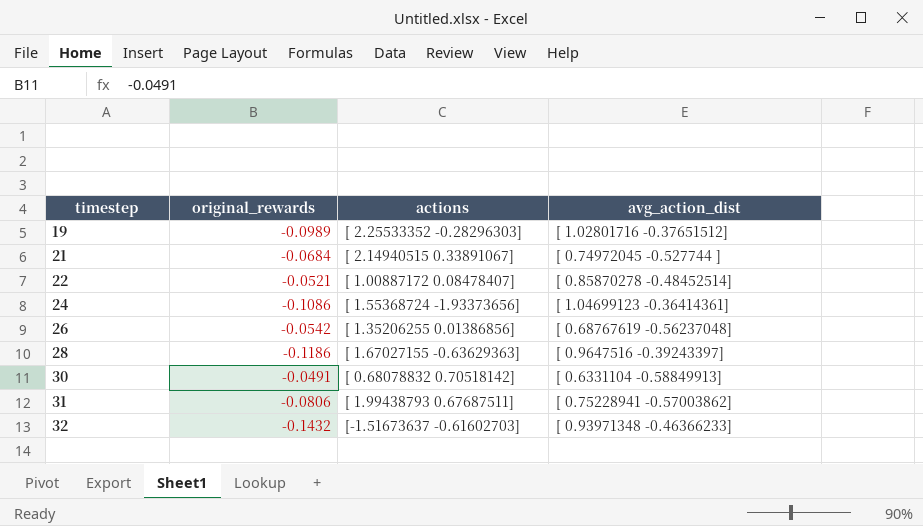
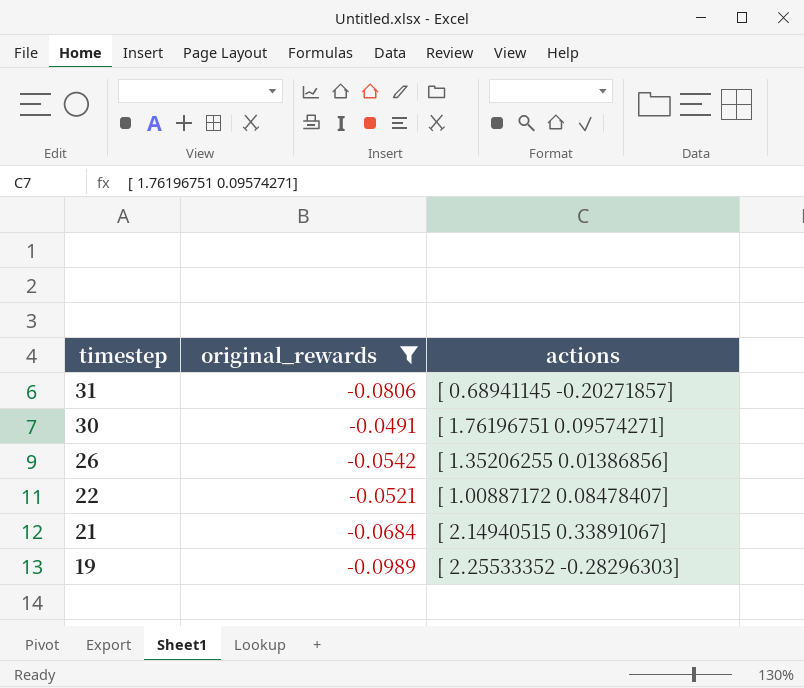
filter: none -> original_rewards >= -0.0989
row order: timestep ascending -> timestep descending
column avg_action_dist | position: 4 -> none
31 | actions: [ 1.99438793 0.67687511] -> [ 0.68941145 -0.20271857]
30 | actions: [ 0.68078832 0.70518142] -> [ 1.76196751 0.09574271]

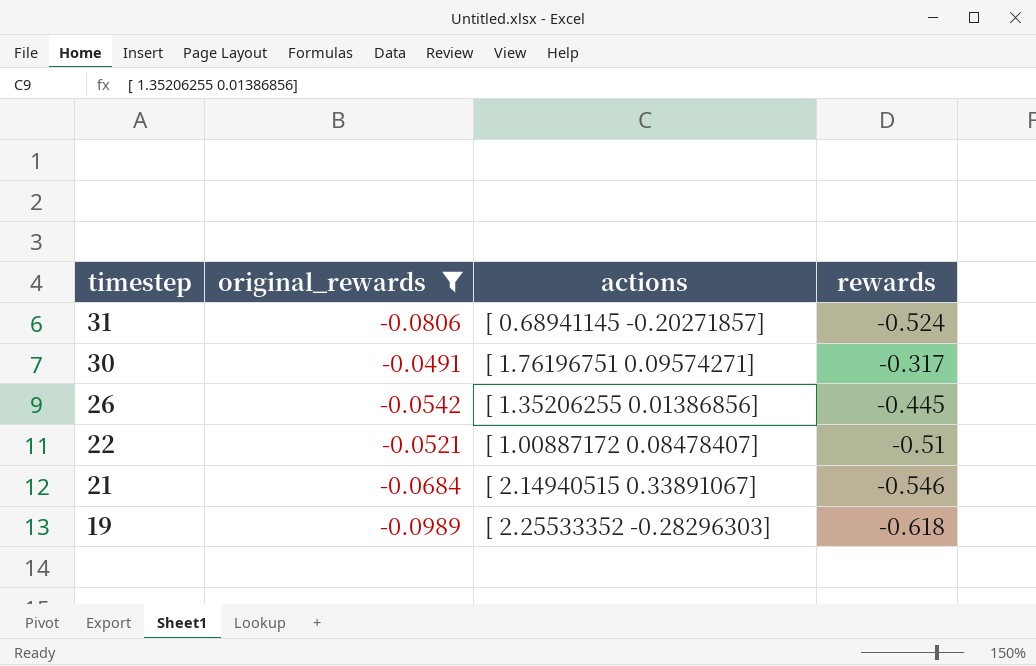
column rewards | position: none -> 4

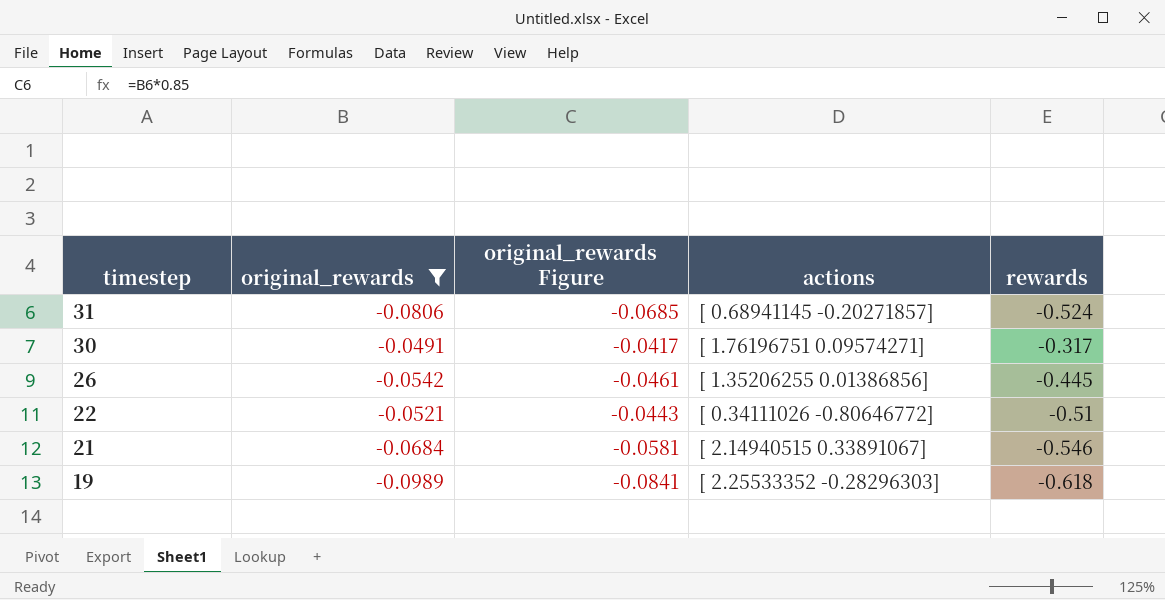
column original_rewards Figure | formula: none -> [original_rewards] * 0.85
22 | actions: [ 1.00887172 0.08478407] -> [ 0.34111026 -0.80646772]

